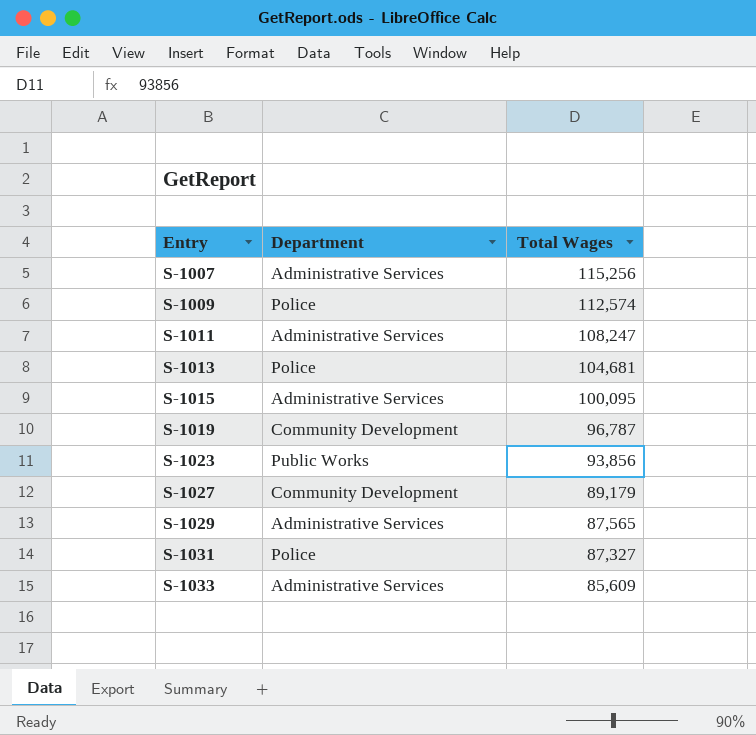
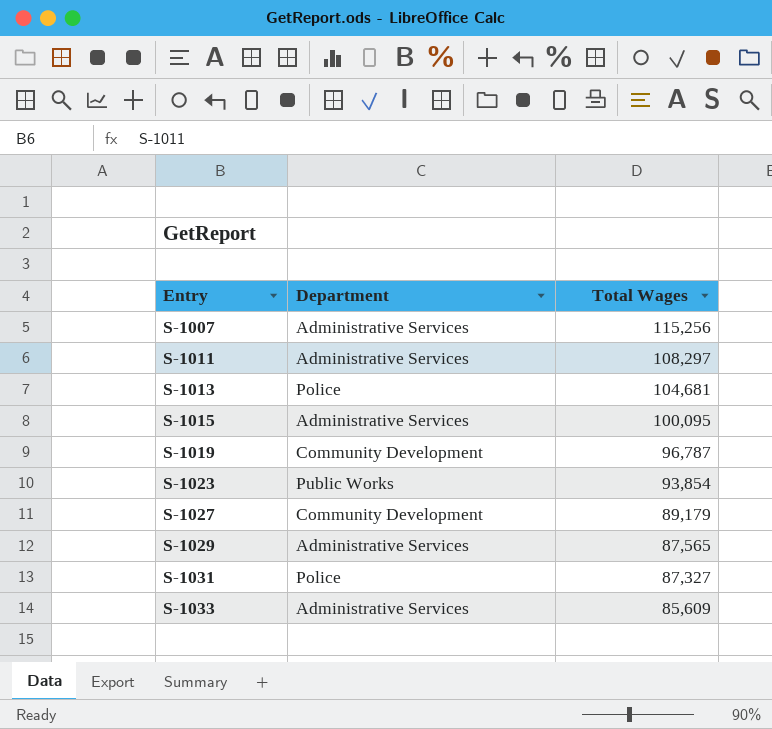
row S-1009: Police | 112,574 -> none
S-1011 | Total Wages: 108,247 -> 108,297
S-1023 | Total Wages: 93,856 -> 93,854

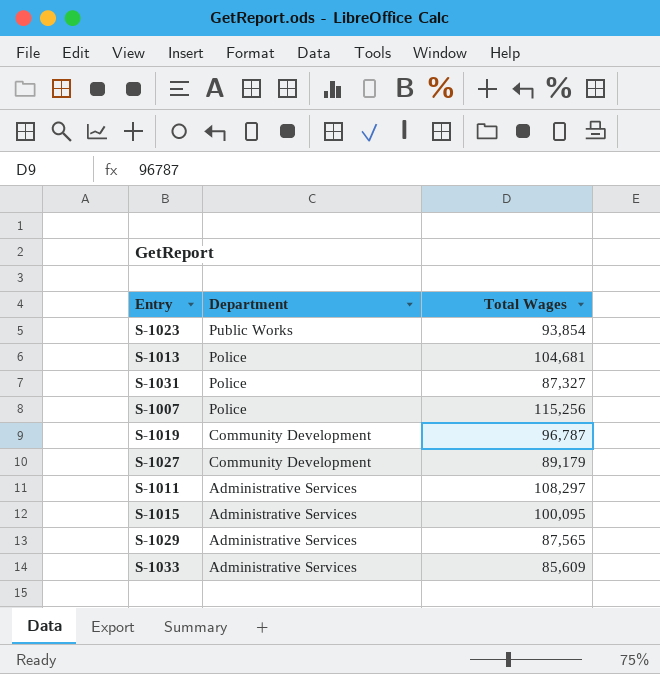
row order: Entry ascending -> Department descending
S-1007 | Department: Administrative Services -> Police

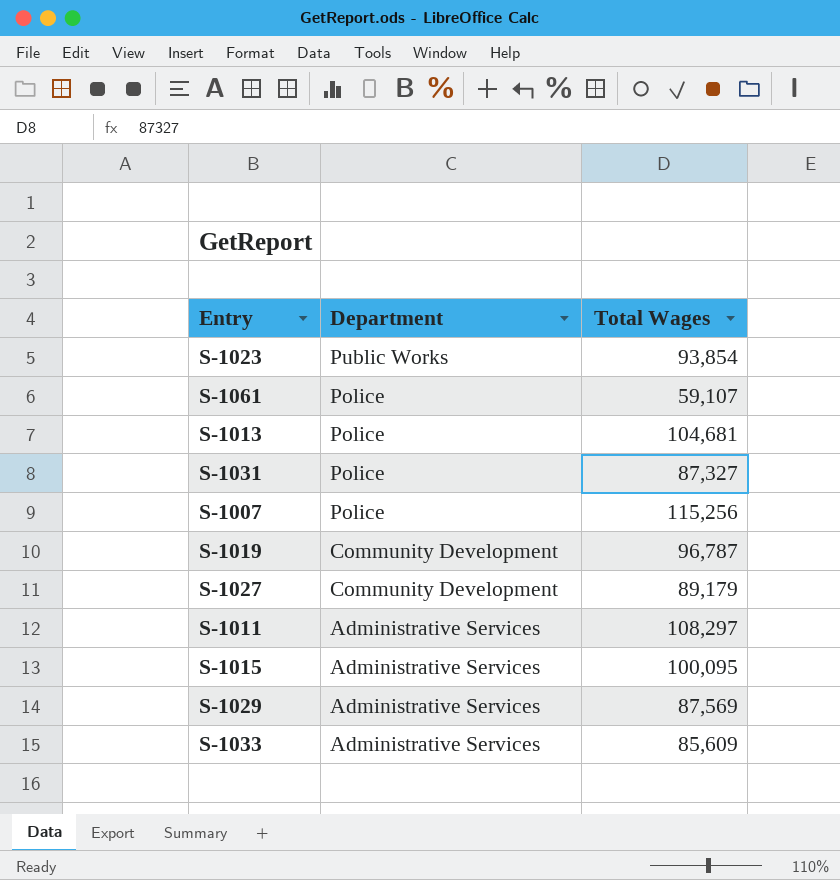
row S-1061: none -> Police | 59,107
S-1029 | Total Wages: 87,565 -> 87,569

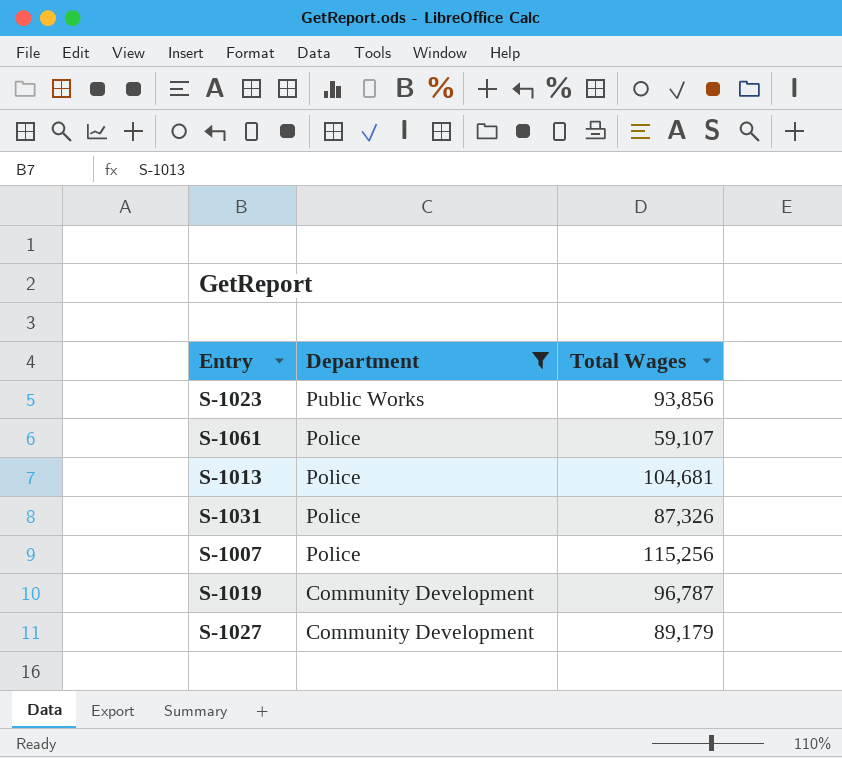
filter: none -> Department != Administrative Services
S-1023 | Total Wages: 93,854 -> 93,856
S-1031 | Total Wages: 87,327 -> 87,326

